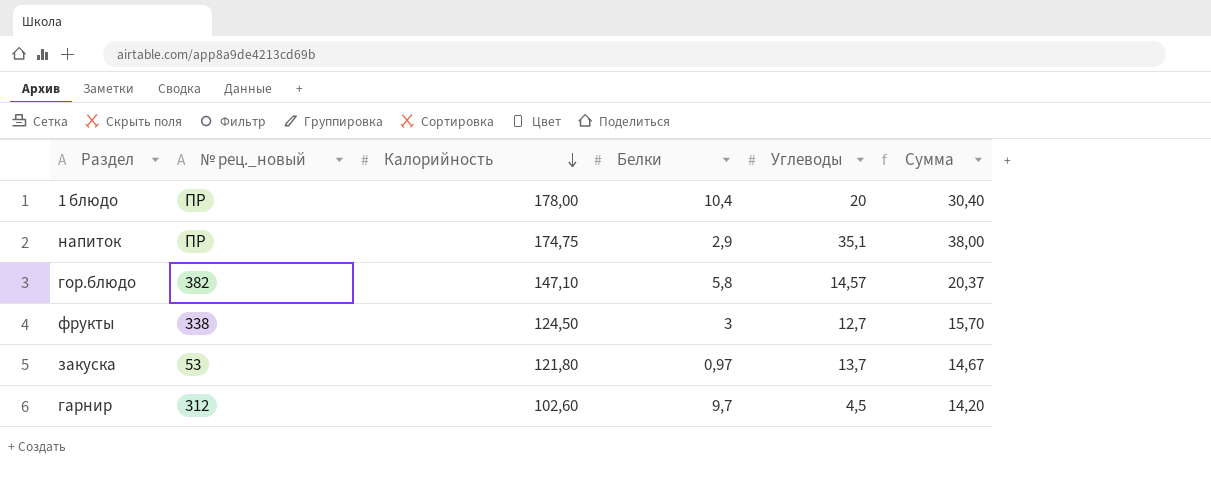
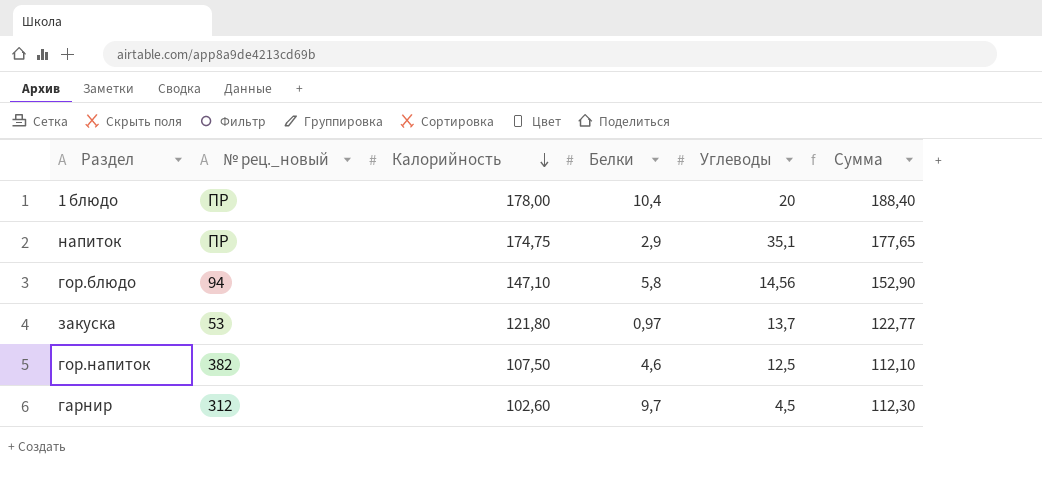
column Сумма | formula: [Белки] + [Углеводы] -> [Калорийность] + [Белки]
row фрукты: 338 | 124,50 | 3 | 12,7 | 15,70 -> none
гор.блюдо | № рец._новый: 382 -> 94
гор.блюдо | Углеводы: 14,57 -> 14,56
row гор.напиток: none -> 382 | 107,50 | 4,6 | 12,5 | 112,10

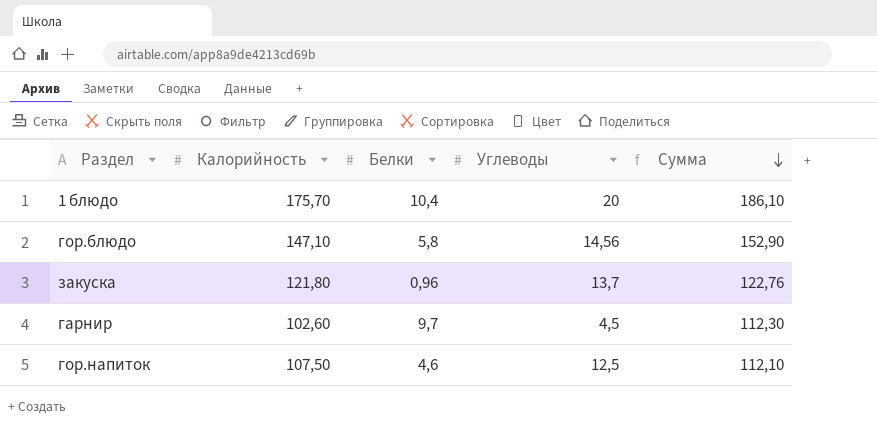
row order: Калорийность descending -> Сумма descending
column № рец._новый | position: 2 -> none
row напиток: ПР | 174,75 | 2,9 | 35,1 | 177,65 -> none
1 блюдо | Калорийность: 178,00 -> 175,70
1 блюдо | Сумма: 188,40 -> 186,10
закуска | Белки: 0,97 -> 0,96
закуска | Сумма: 122,77 -> 122,76

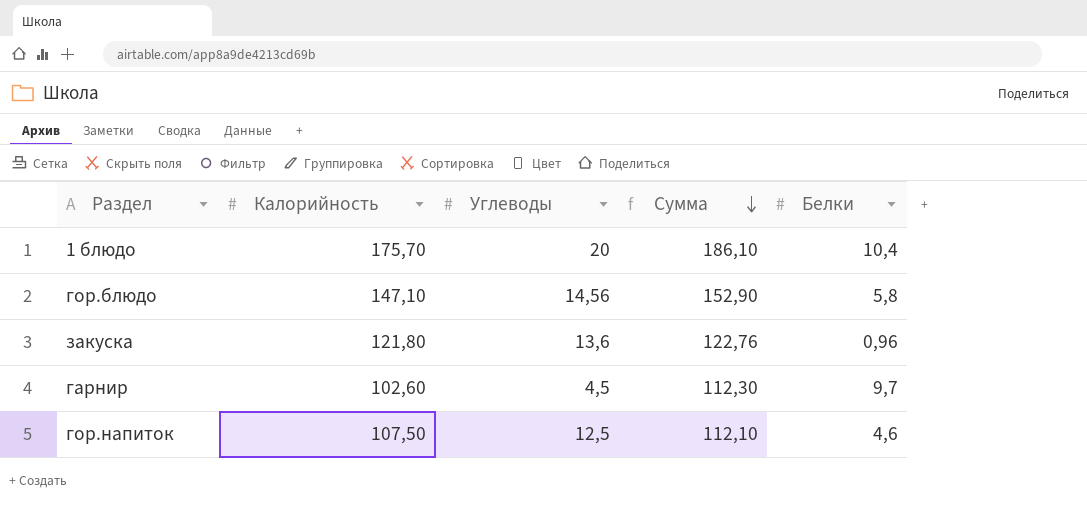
column Белки | position: 3 -> 5
закуска | Углеводы: 13,7 -> 13,6

